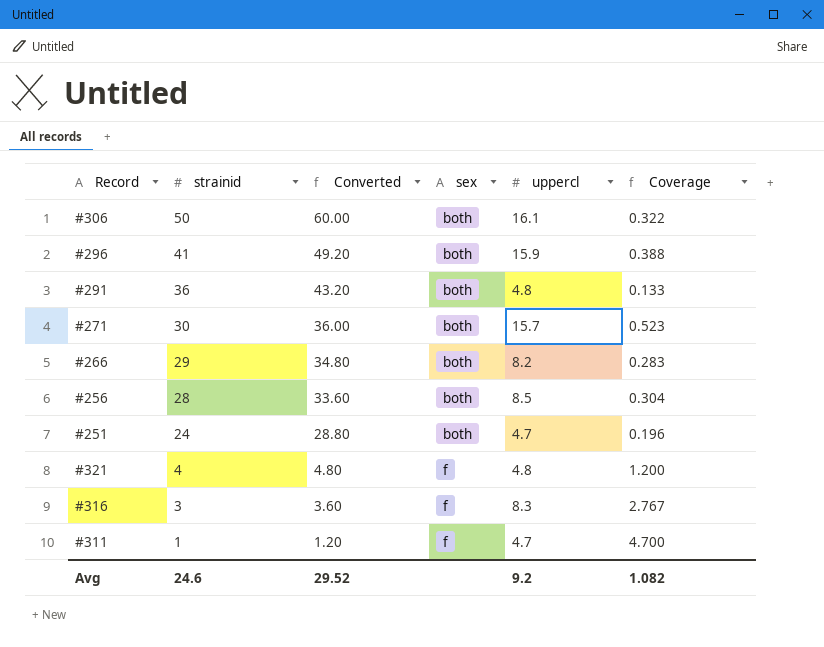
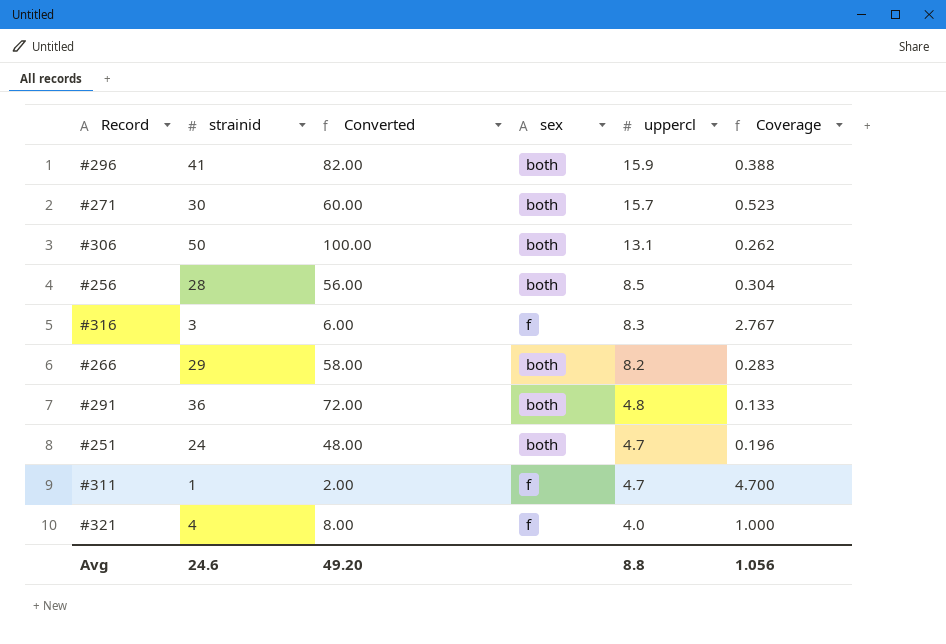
row order: strainid descending -> uppercl descending
column Converted | formula: [strainid] * 1.2 -> [strainid] * 2
#306 | uppercl: 16.1 -> 13.1
#306 | Coverage: 0.322 -> 0.262
#321 | uppercl: 4.8 -> 4.0
#321 | Coverage: 1.200 -> 1.000
Avg | Converted: 29.52 -> 49.20
Avg | uppercl: 9.2 -> 8.8
Avg | Coverage: 1.082 -> 1.056

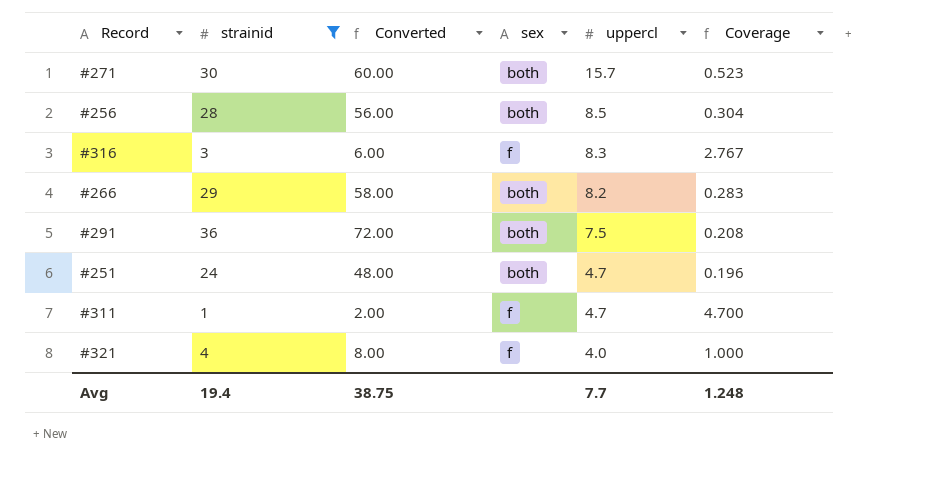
filter: none -> strainid <= 36
#291 | uppercl: 4.8 -> 7.5
#291 | Coverage: 0.133 -> 0.208
Avg | strainid: 24.6 -> 19.4
Avg | Converted: 49.20 -> 38.75
Avg | uppercl: 8.8 -> 7.7
Avg | Coverage: 1.056 -> 1.248

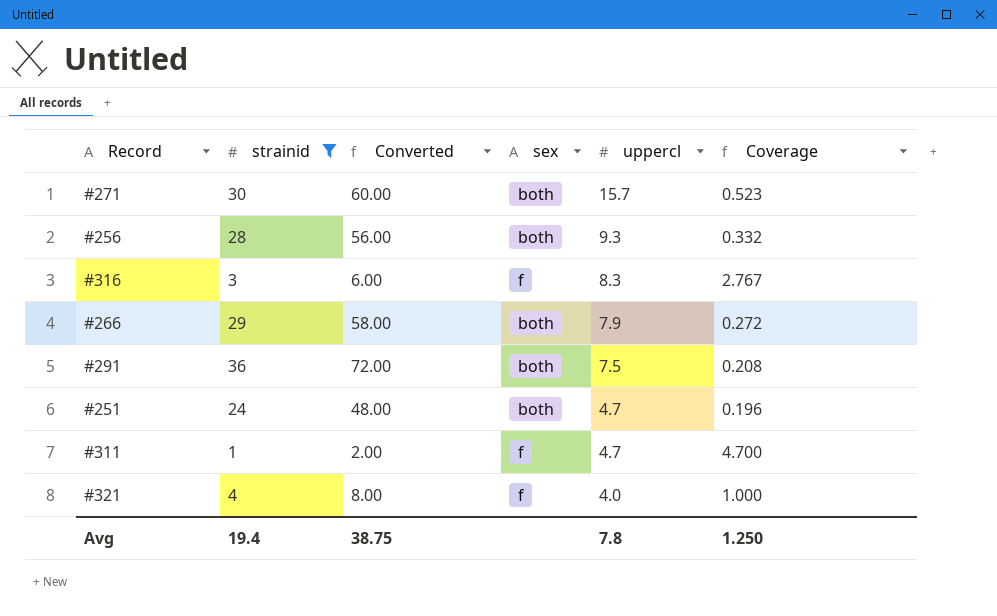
#256 | uppercl: 8.5 -> 9.3
#256 | Coverage: 0.304 -> 0.332
#266 | uppercl: 8.2 -> 7.9
#266 | Coverage: 0.283 -> 0.272
Avg | uppercl: 7.7 -> 7.8
Avg | Coverage: 1.248 -> 1.250

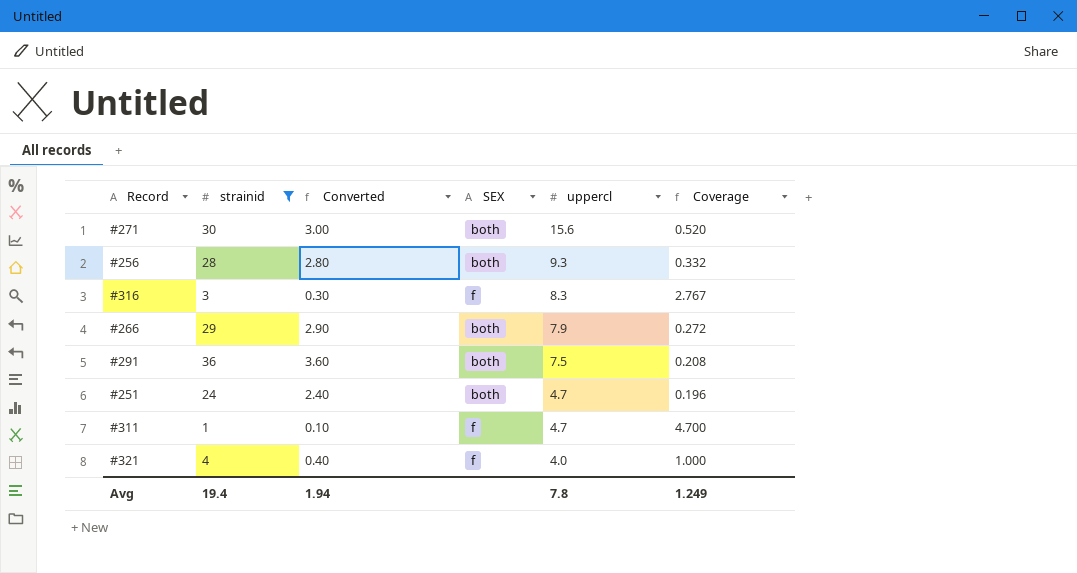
column Converted | formula: [strainid] * 2 -> [strainid] * 0.1
column name: sex -> SEX
#271 | uppercl: 15.7 -> 15.6
#271 | Coverage: 0.523 -> 0.520
Avg | Converted: 38.75 -> 1.94
Avg | Coverage: 1.250 -> 1.249

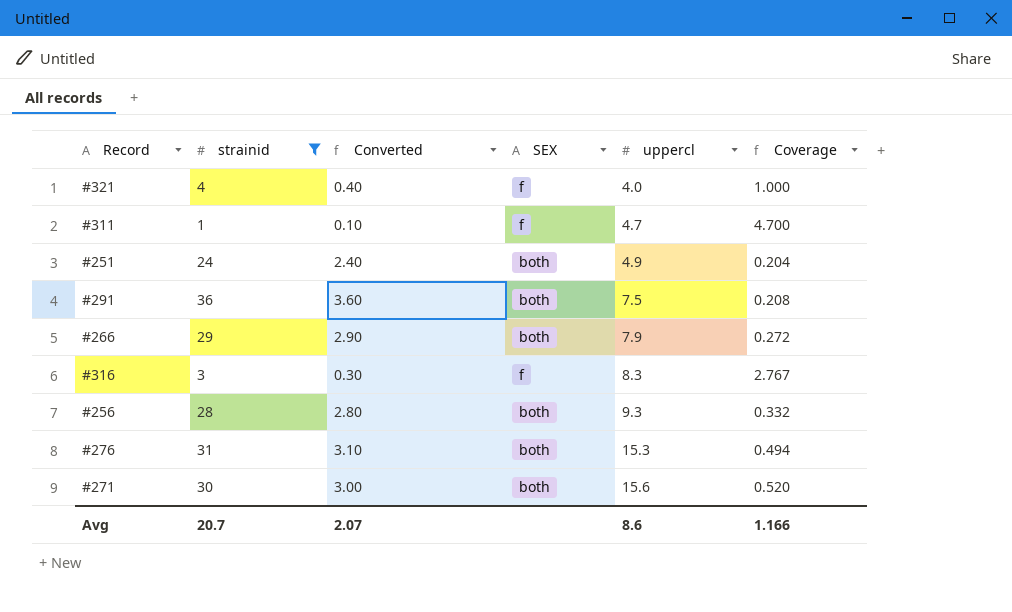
row order: uppercl descending -> uppercl ascending
#251 | uppercl: 4.7 -> 4.9
#251 | Coverage: 0.196 -> 0.204
row #276: none -> 31 | 3.10 | both | 15.3 | 0.494
Avg | strainid: 19.4 -> 20.7
Avg | Converted: 1.94 -> 2.07
Avg | uppercl: 7.8 -> 8.6
Avg | Coverage: 1.249 -> 1.166

